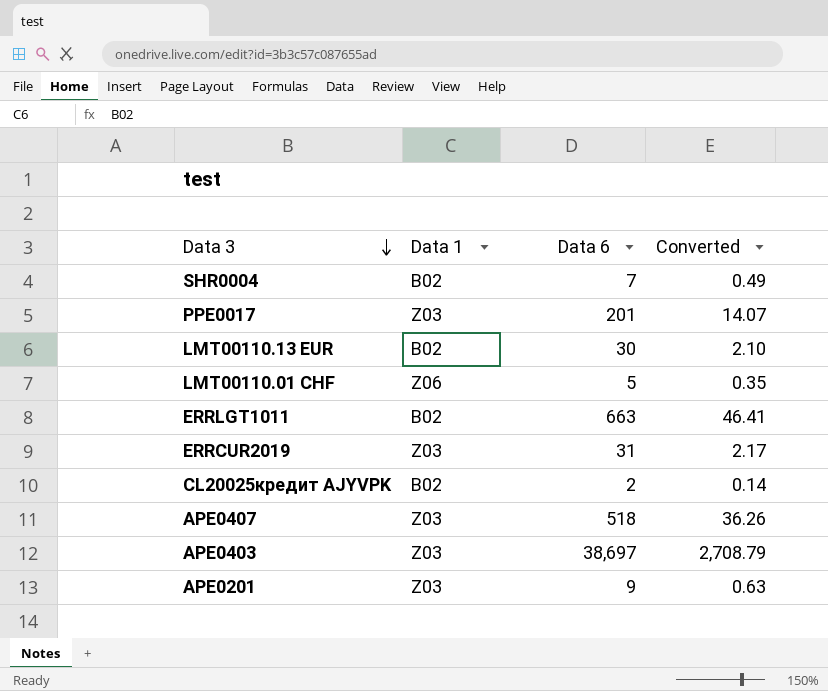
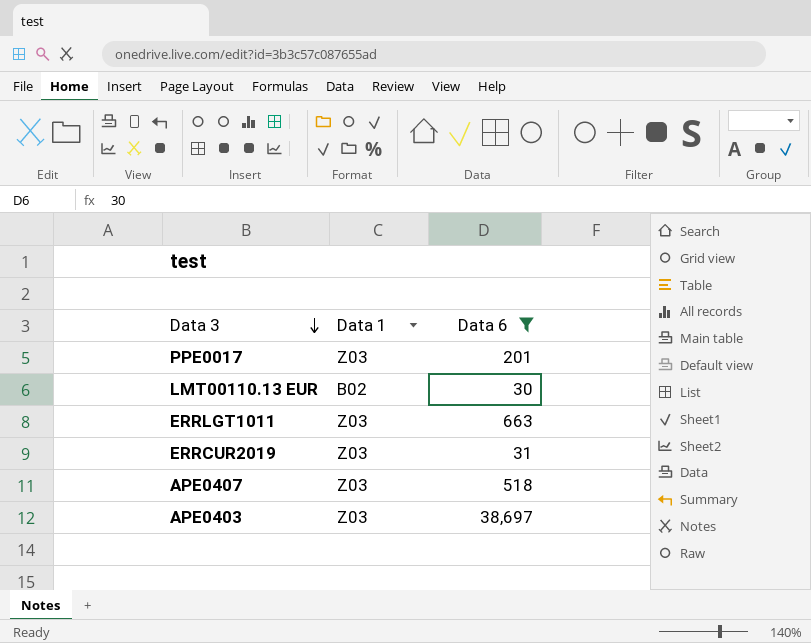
filter: none -> Data 6 >= 30
column Converted | formula: [Data 6] * 0.07 -> none
ERRLGT1011 | Data 1: B02 -> Z03

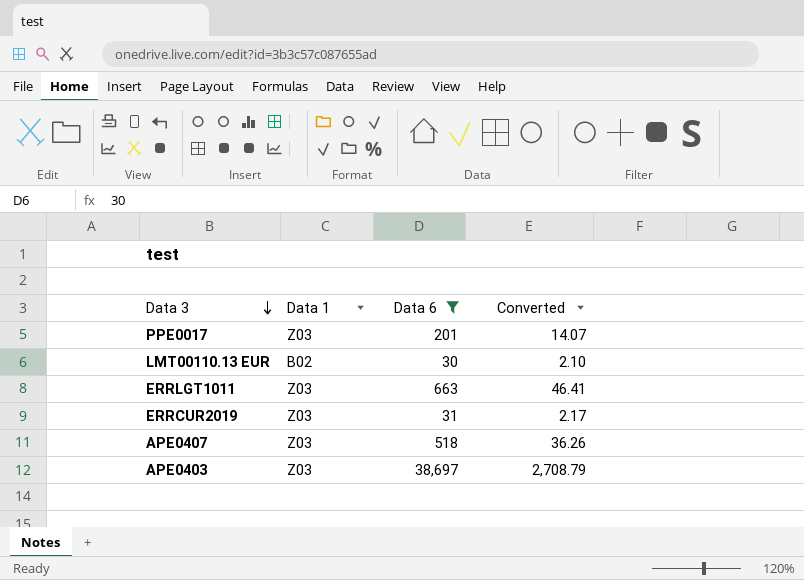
column Converted | formula: none -> [Data 6] * 0.07

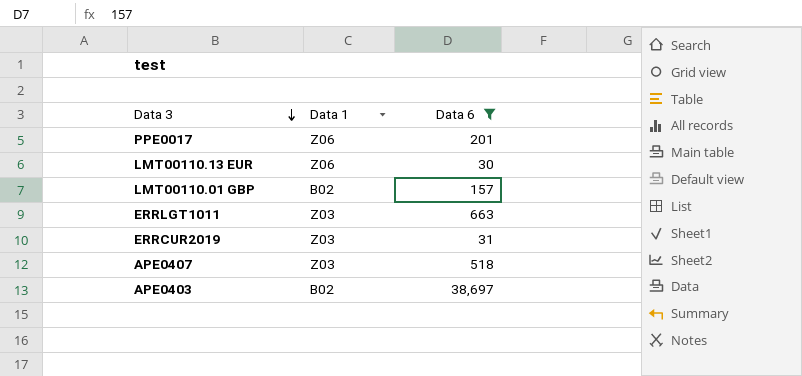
column Converted | formula: [Data 6] * 0.07 -> none
PPE0017 | Data 1: Z03 -> Z06
LMT00110.13 EUR | Data 1: B02 -> Z06
row LMT00110.01 GBP: none -> B02 | 157
APE0403 | Data 1: Z03 -> B02

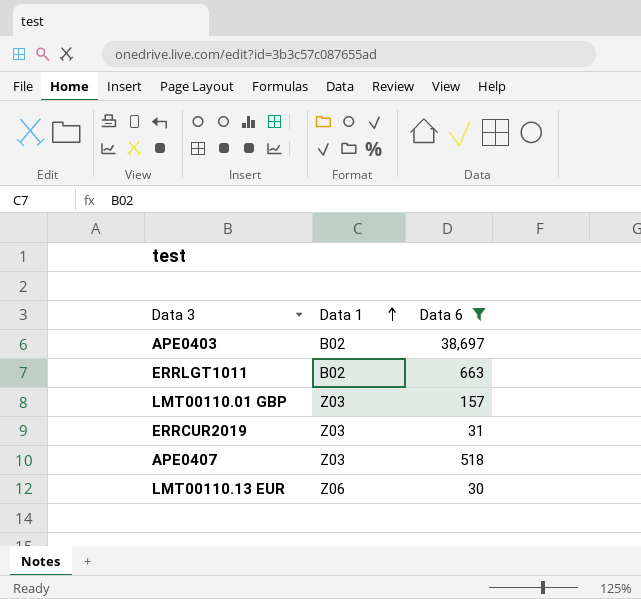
row order: Data 3 descending -> Data 1 ascending
row PPE0017: Z06 | 201 -> none
ERRLGT1011 | Data 1: Z03 -> B02
LMT00110.01 GBP | Data 1: B02 -> Z03

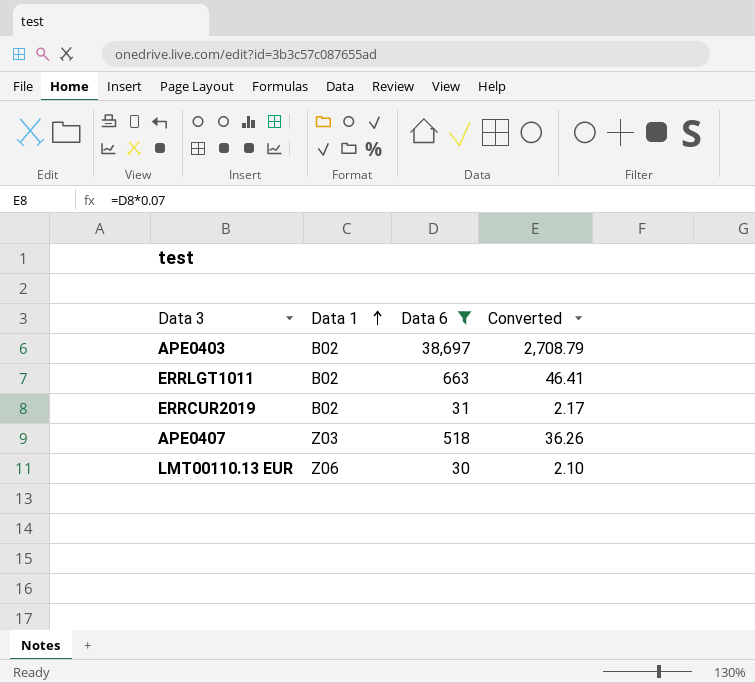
column Converted | formula: none -> [Data 6] * 0.07
row LMT00110.01 GBP: Z03 | 157 -> none
ERRCUR2019 | Data 1: Z03 -> B02

